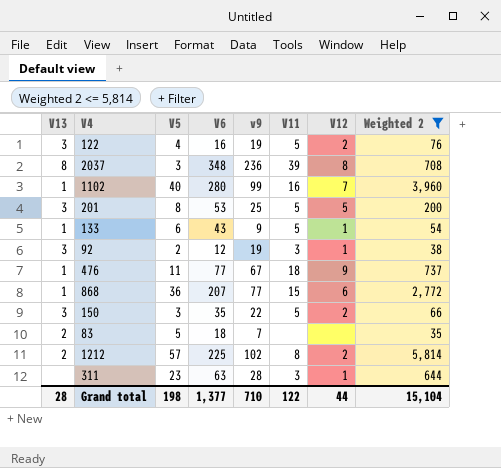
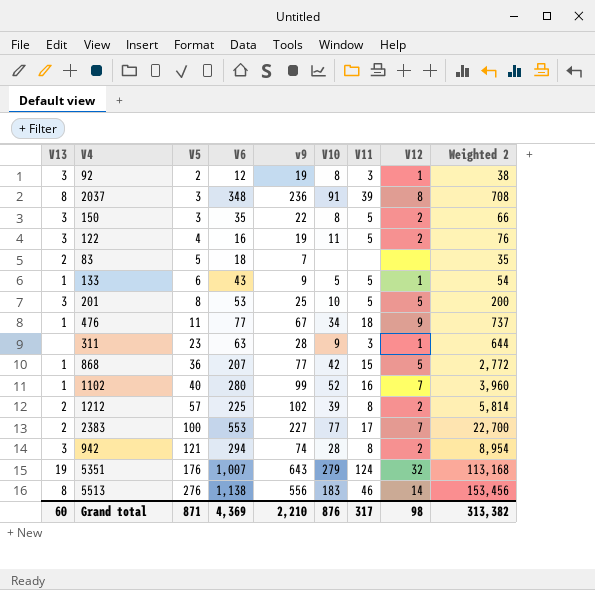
filter: Weighted 2 <= 5,814 -> none
row order: none -> V5 ascending
column V10 | position: none -> 6
868 | V12: 6 -> 5
Grand total | V13: 28 -> 60
Grand total | V5: 198 -> 871
Grand total | V6: 1,377 -> 4,369
Grand total | v9: 710 -> 2,210
Grand total | V11: 122 -> 317
Grand total | V12: 44 -> 98
Grand total | Weighted 2: 15,104 -> 313,382

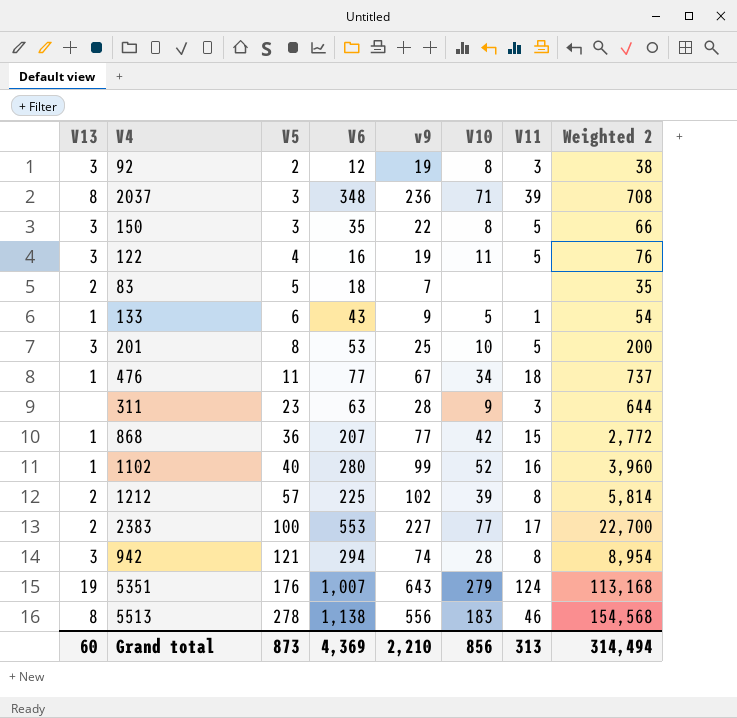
column V12 | position: 8 -> none
2037 | V10: 91 -> 71
133 | V11: 5 -> 1
5513 | V5: 276 -> 278
5513 | Weighted 2: 153,456 -> 154,568
Grand total | V5: 871 -> 873
Grand total | V10: 876 -> 856
Grand total | V11: 317 -> 313
Grand total | Weighted 2: 313,382 -> 314,494

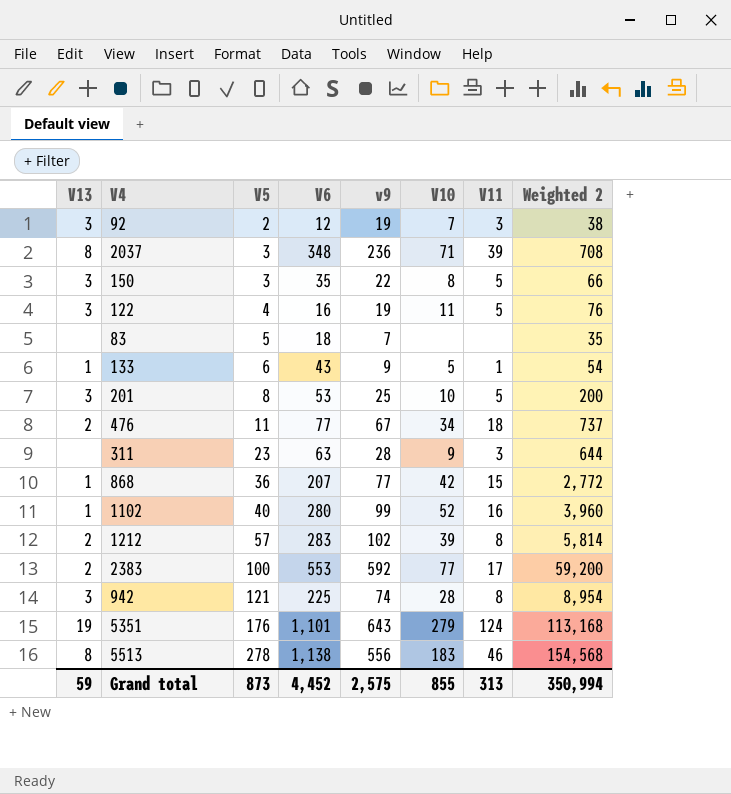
92 | V10: 8 -> 7
83 | V13: 2 -> none
476 | V13: 1 -> 2
1212 | V6: 225 -> 283
2383 | v9: 227 -> 592
2383 | Weighted 2: 22,700 -> 59,200
942 | V6: 294 -> 225
5351 | V6: 1,007 -> 1,101
Grand total | V13: 60 -> 59
Grand total | V6: 4,369 -> 4,452
Grand total | v9: 2,210 -> 2,575
Grand total | V10: 856 -> 855
Grand total | Weighted 2: 314,494 -> 350,994

